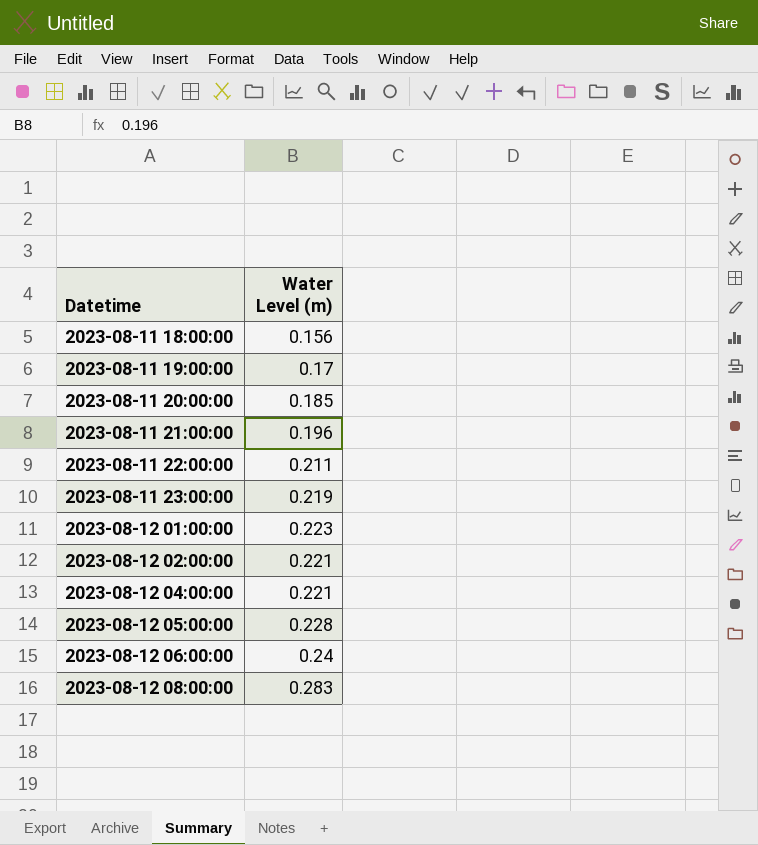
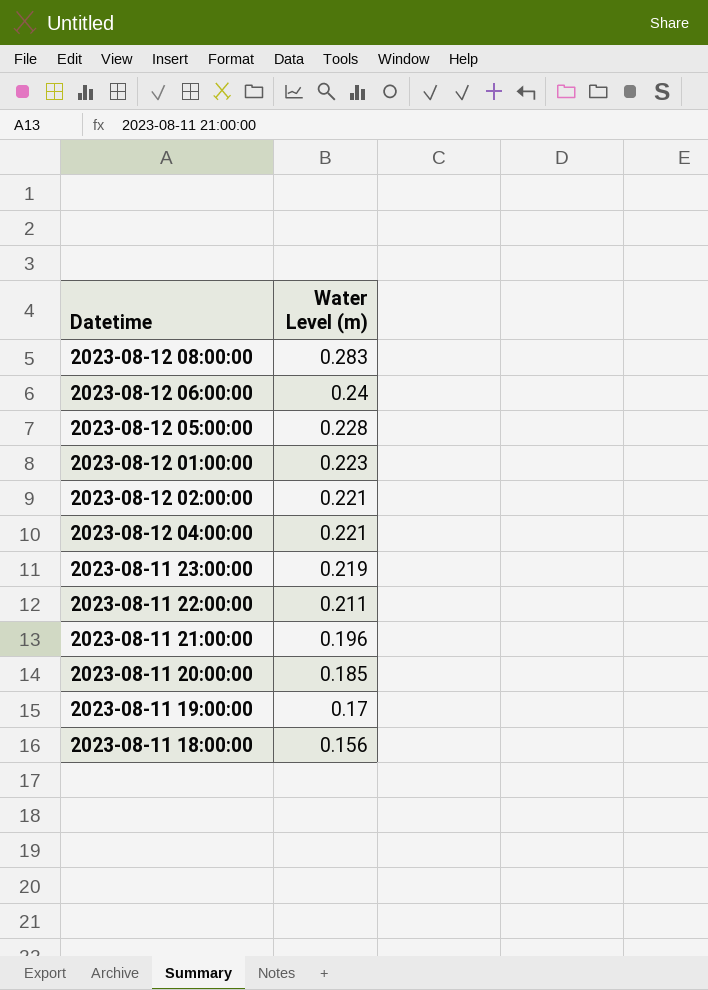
row order: Datetime ascending -> Water Level (m) descending

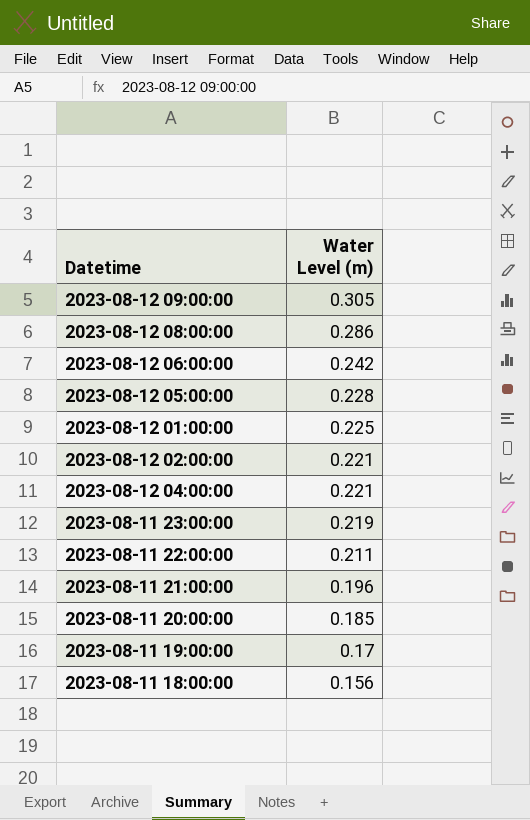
row 2023-08-12 09:00:00: none -> 0.305
2023-08-12 08:00:00 | Water Level (m): 0.283 -> 0.286
2023-08-12 06:00:00 | Water Level (m): 0.24 -> 0.242
2023-08-12 01:00:00 | Water Level (m): 0.223 -> 0.225

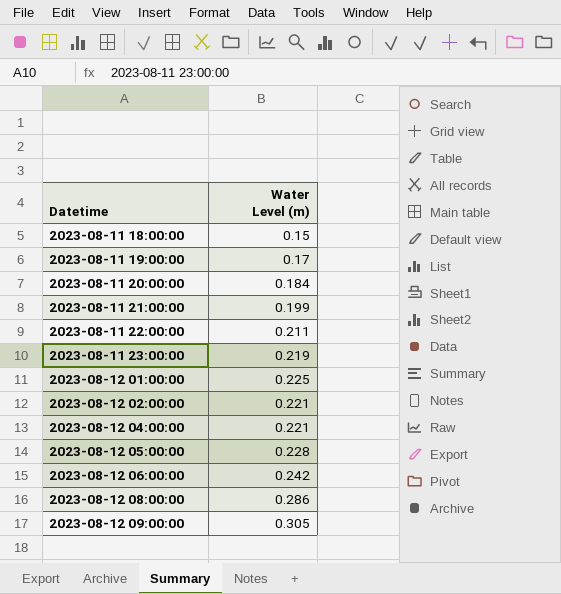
row order: Water Level (m) descending -> Datetime ascending
2023-08-11 18:00:00 | Water Level (m): 0.156 -> 0.15
2023-08-11 20:00:00 | Water Level (m): 0.185 -> 0.184
2023-08-11 21:00:00 | Water Level (m): 0.196 -> 0.199

